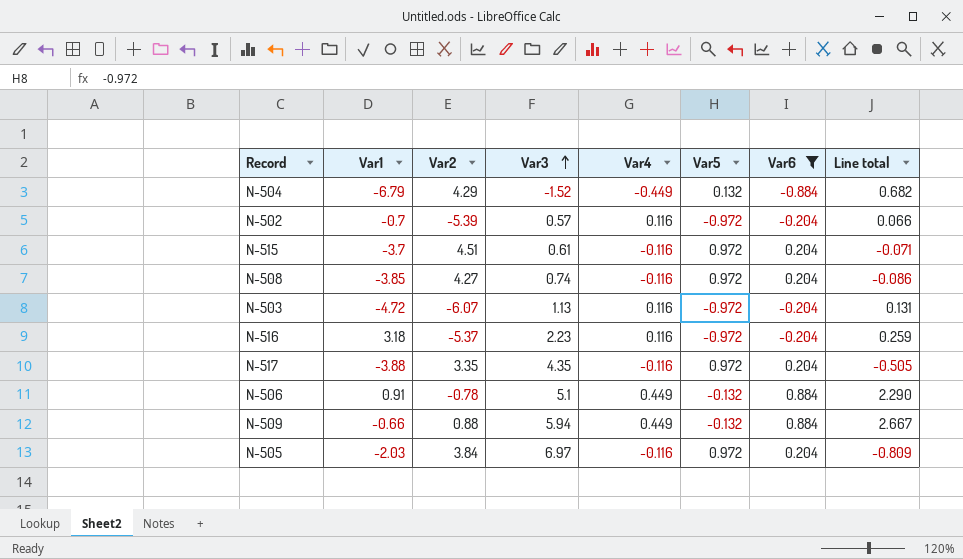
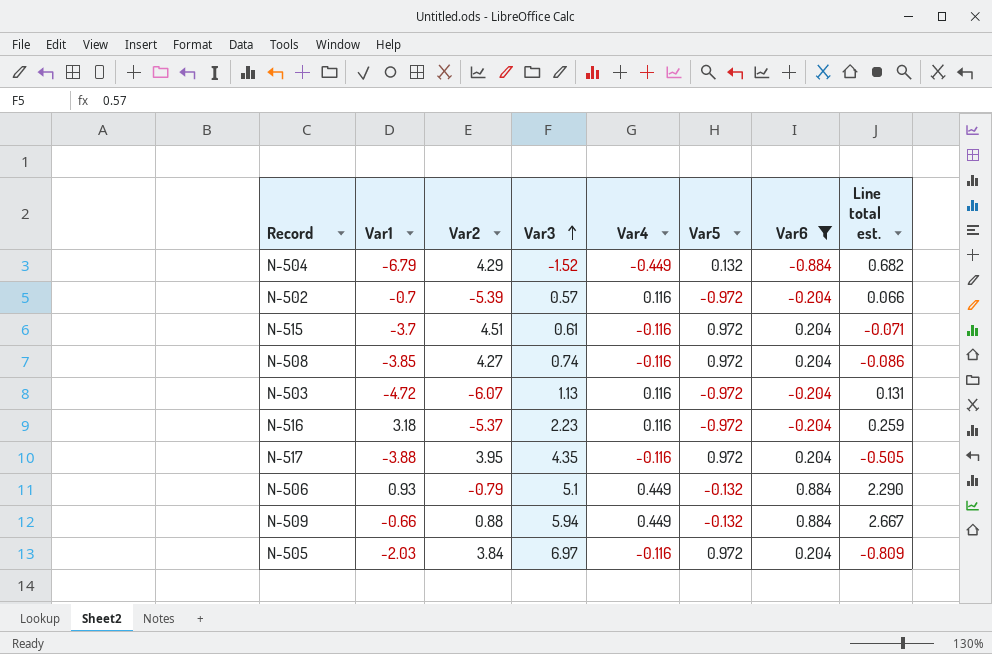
column name: Line total -> Line total est.
N-517 | Var2: 3.35 -> 3.95
N-506 | Var1: 0.91 -> 0.93
N-506 | Var2: -0.78 -> -0.79

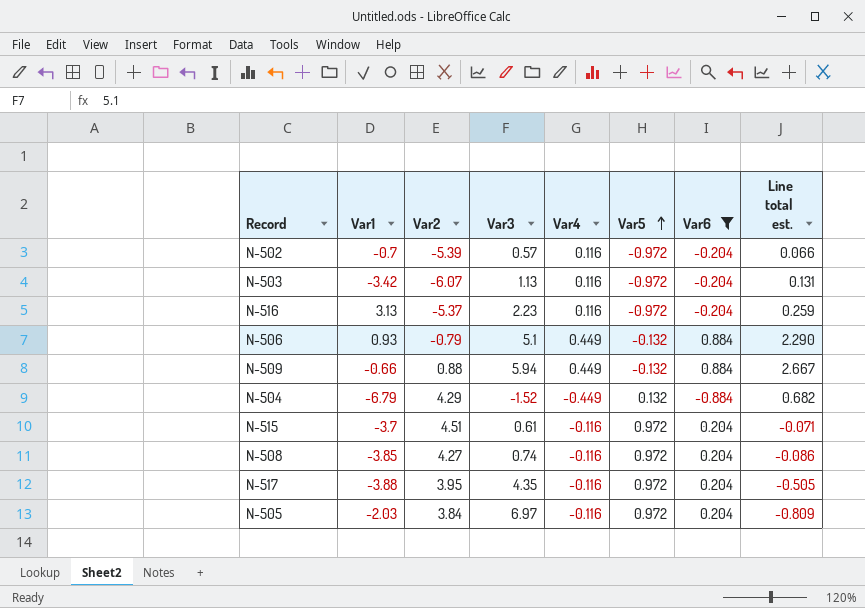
row order: Var3 ascending -> Var5 ascending
N-503 | Var1: -4.72 -> -3.42
N-516 | Var1: 3.18 -> 3.13

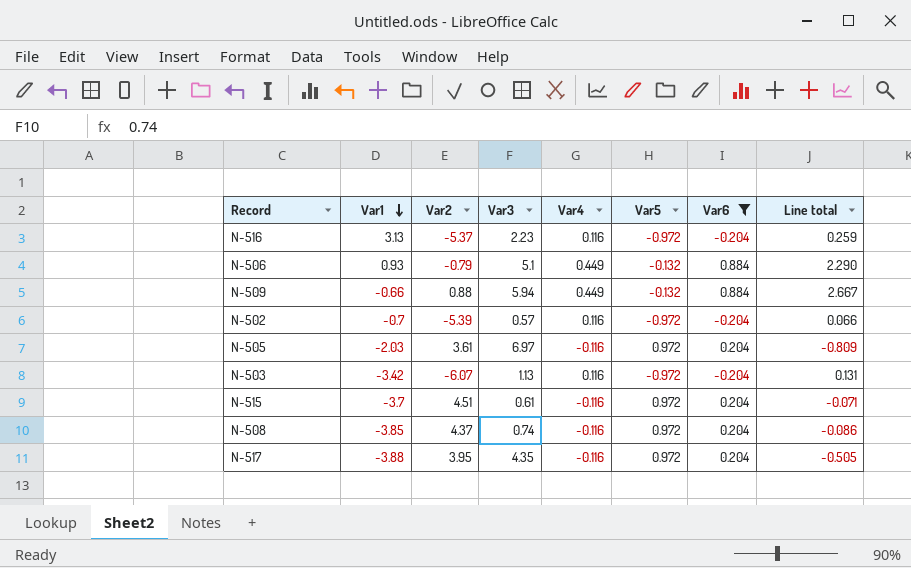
row order: Var5 ascending -> Var1 descending
column name: Line total est. -> Line total
row N-504: -6.79 | 4.29 | -1.52 | -0.449 | 0.132 | -0.884 | 0.682 -> none
N-505 | Var2: 3.84 -> 3.61
N-508 | Var2: 4.27 -> 4.37

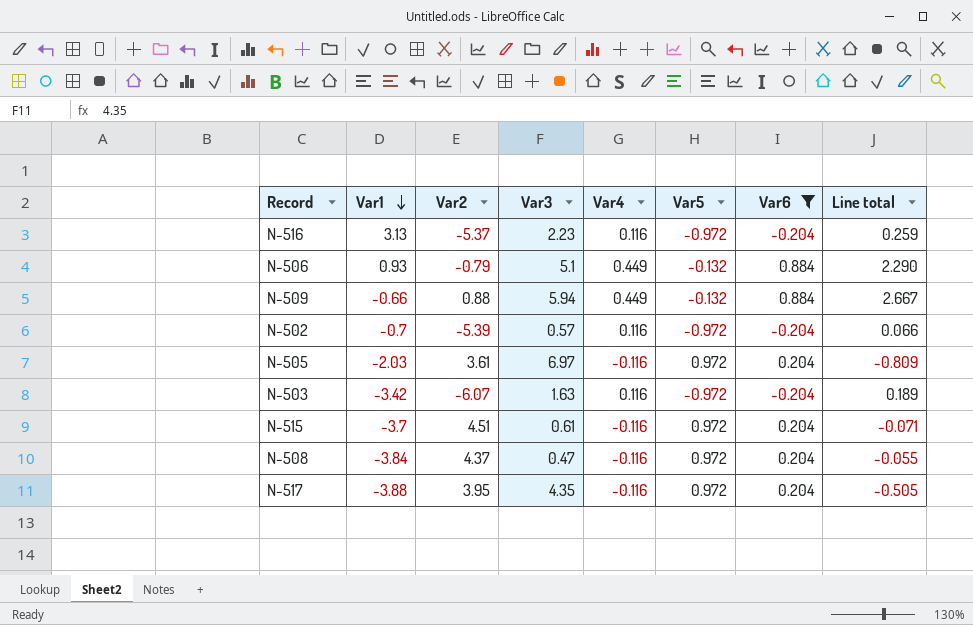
N-503 | Var3: 1.13 -> 1.63
N-503 | Line total: 0.131 -> 0.189
N-508 | Var1: -3.85 -> -3.84
N-508 | Var3: 0.74 -> 0.47
N-508 | Line total: -0.086 -> -0.055

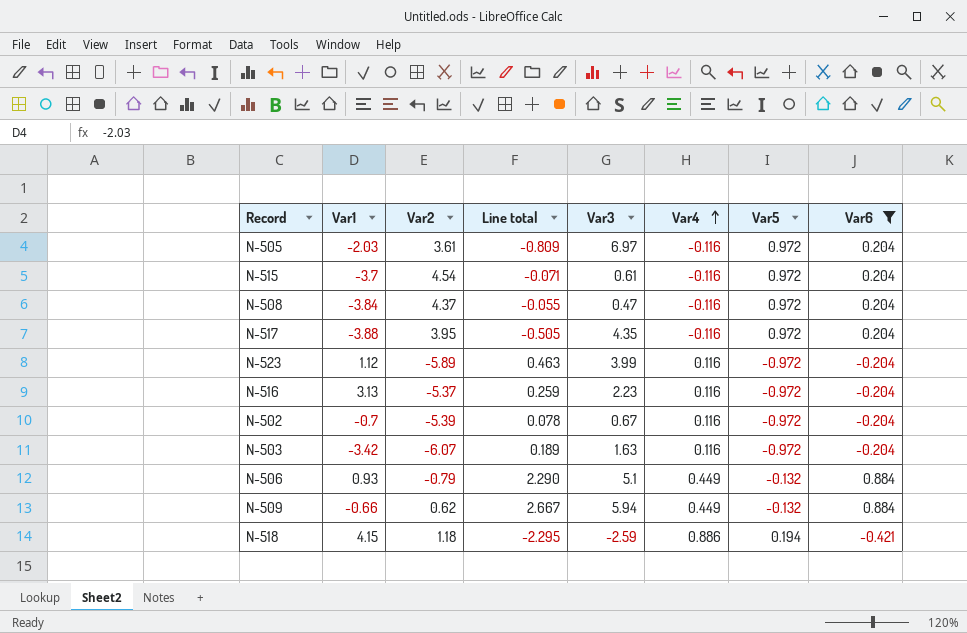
row order: Var1 descending -> Var4 ascending
column Line total | position: 8 -> 4
N-515 | Var2: 4.51 -> 4.54
row N-523: none -> 1.12 | -5.89 | 0.463 | 3.99 | 0.116 | -0.972 | -0.204
N-502 | Line total: 0.066 -> 0.078
N-502 | Var3: 0.57 -> 0.67
N-509 | Var2: 0.88 -> 0.62
row N-518: none -> 4.15 | 1.18 | -2.295 | -2.59 | 0.886 | 0.194 | -0.421

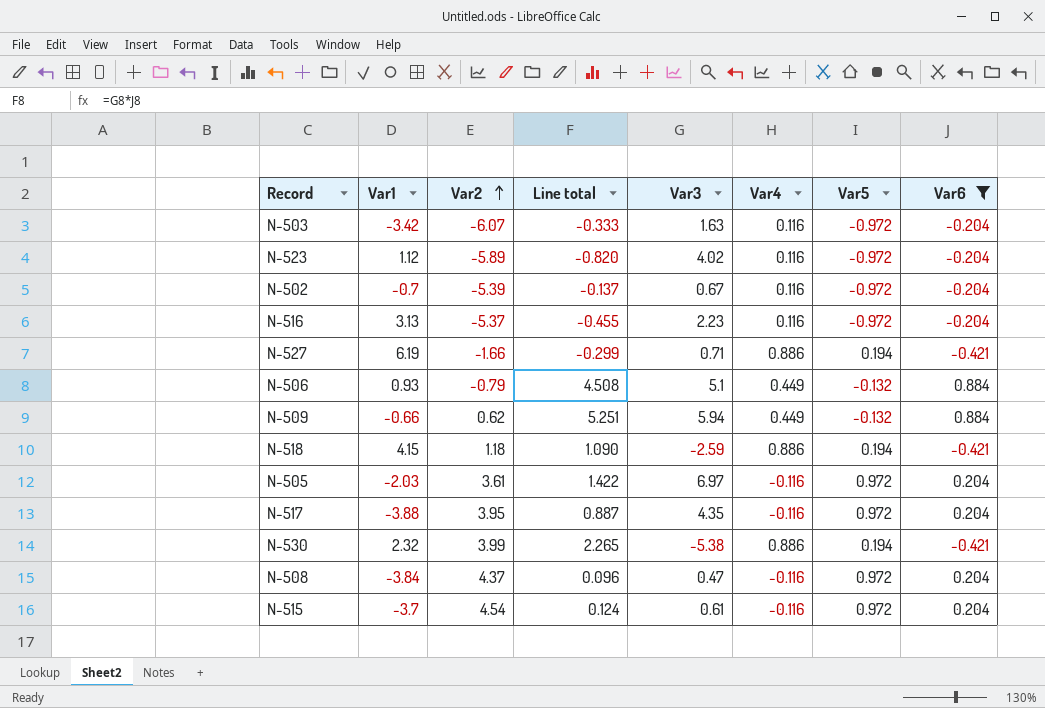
row order: Var4 ascending -> Var2 ascending
column Line total | formula: [Var3] * [Var4] -> [Var3] * [Var6]
N-523 | Var3: 3.99 -> 4.02
row N-527: none -> 6.19 | -1.66 | -0.299 | 0.71 | 0.886 | 0.194 | -0.421
row N-530: none -> 2.32 | 3.99 | 2.265 | -5.38 | 0.886 | 0.194 | -0.421

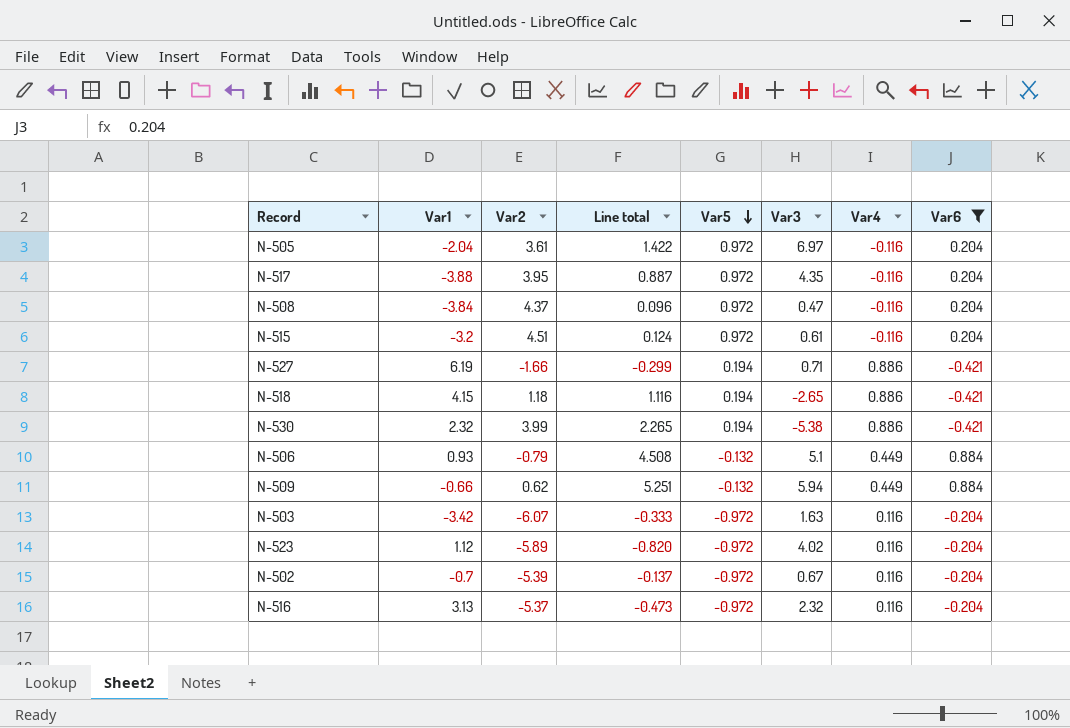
row order: Var2 ascending -> Var5 descending
column Var5 | position: 7 -> 5
N-505 | Var1: -2.03 -> -2.04
N-515 | Var1: -3.7 -> -3.2
N-515 | Var2: 4.54 -> 4.51
N-518 | Line total: 1.090 -> 1.116
N-518 | Var3: -2.59 -> -2.65
N-516 | Line total: -0.455 -> -0.473
N-516 | Var3: 2.23 -> 2.32

